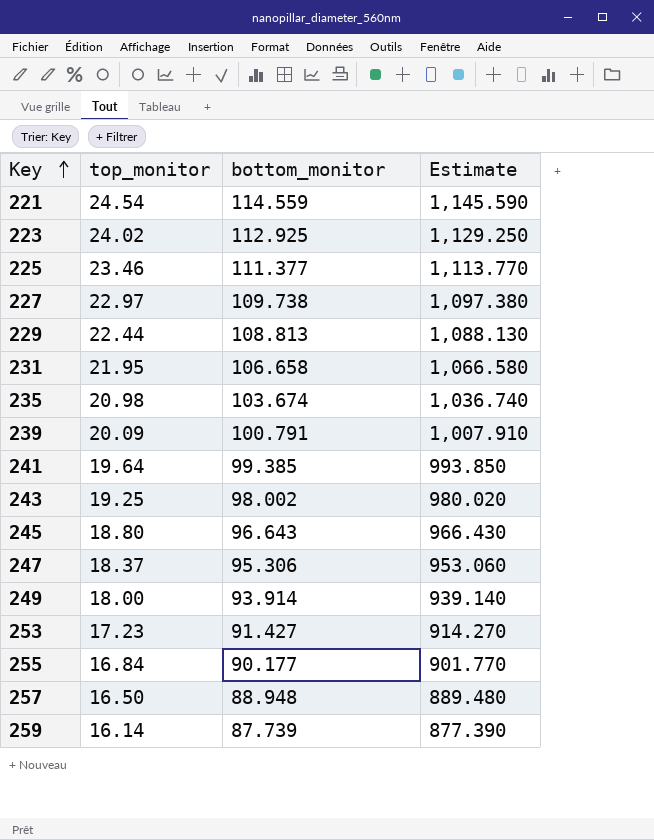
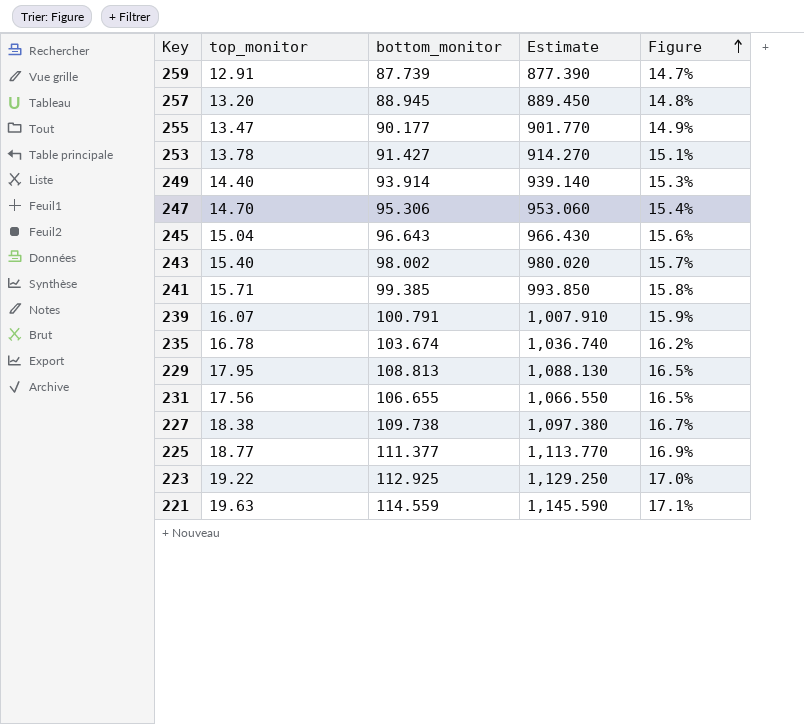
row order: Key ascending -> Figure ascending
column Figure | formula: none -> [top_monitor] / [bottom_monitor]
259 | top_monitor: 16.14 -> 12.91
257 | top_monitor: 16.50 -> 13.20
257 | bottom_monitor: 88.948 -> 88.945
257 | Estimate: 889.480 -> 889.450
255 | top_monitor: 16.84 -> 13.47
253 | top_monitor: 17.23 -> 13.78
249 | top_monitor: 18.00 -> 14.40
247 | top_monitor: 18.37 -> 14.70
245 | top_monitor: 18.80 -> 15.04
243 | top_monitor: 19.25 -> 15.40
241 | top_monitor: 19.64 -> 15.71
239 | top_monitor: 20.09 -> 16.07
235 | top_monitor: 20.98 -> 16.78
229 | top_monitor: 22.44 -> 17.95
231 | top_monitor: 21.95 -> 17.56
231 | bottom_monitor: 106.658 -> 106.655
231 | Estimate: 1,066.580 -> 1,066.550
227 | top_monitor: 22.97 -> 18.38
225 | top_monitor: 23.46 -> 18.77
223 | top_monitor: 24.02 -> 19.22
221 | top_monitor: 24.54 -> 19.63

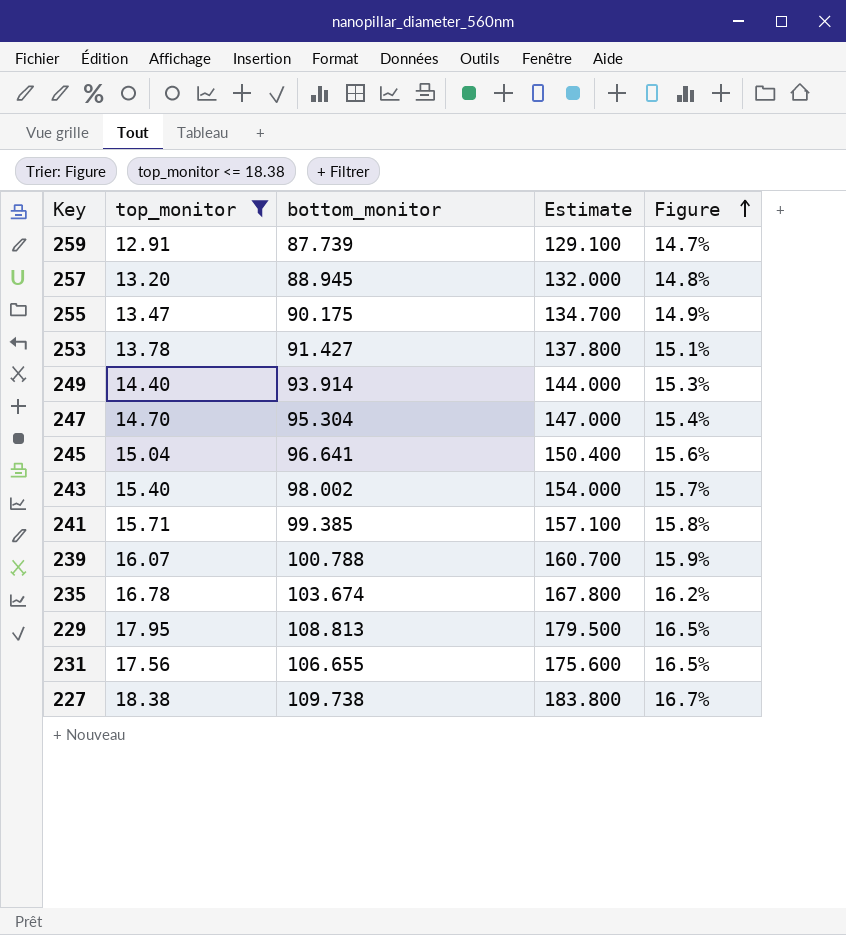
filter: none -> top_monitor <= 18.38
column Estimate | formula: [bottom_monitor] * 10 -> [top_monitor] * 10
255 | bottom_monitor: 90.177 -> 90.175
247 | bottom_monitor: 95.306 -> 95.304
245 | bottom_monitor: 96.643 -> 96.641
239 | bottom_monitor: 100.791 -> 100.788

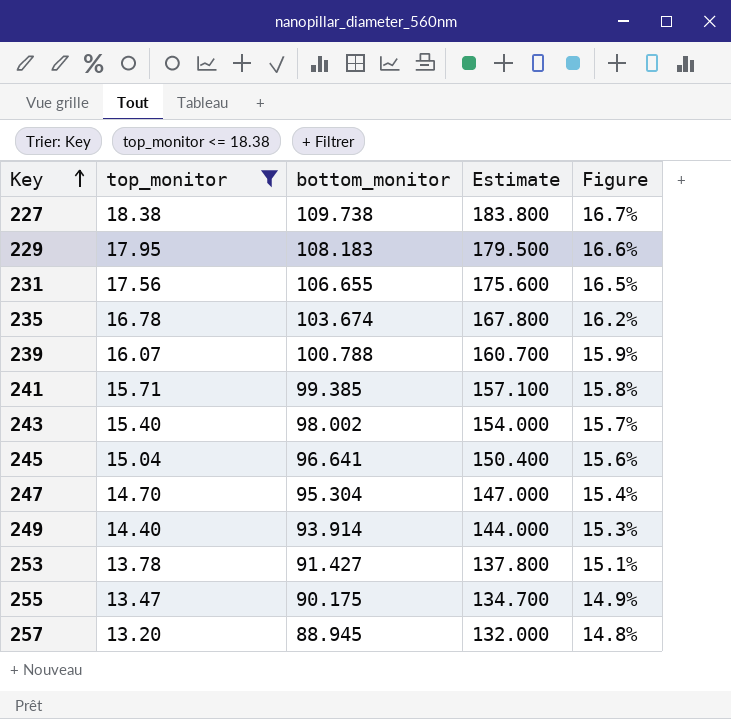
row order: Figure ascending -> Key ascending
row 259: 12.91 | 87.739 | 129.100 | 14.7% -> none
229 | bottom_monitor: 108.813 -> 108.183
229 | Figure: 16.5% -> 16.6%

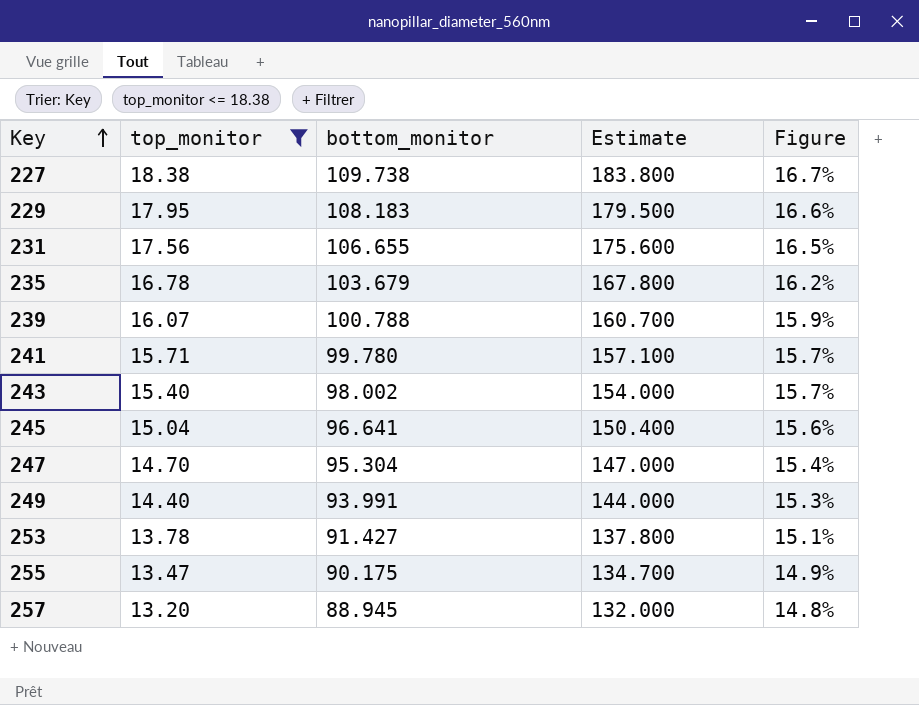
235 | bottom_monitor: 103.674 -> 103.679
241 | bottom_monitor: 99.385 -> 99.780
241 | Figure: 15.8% -> 15.7%
249 | bottom_monitor: 93.914 -> 93.991

